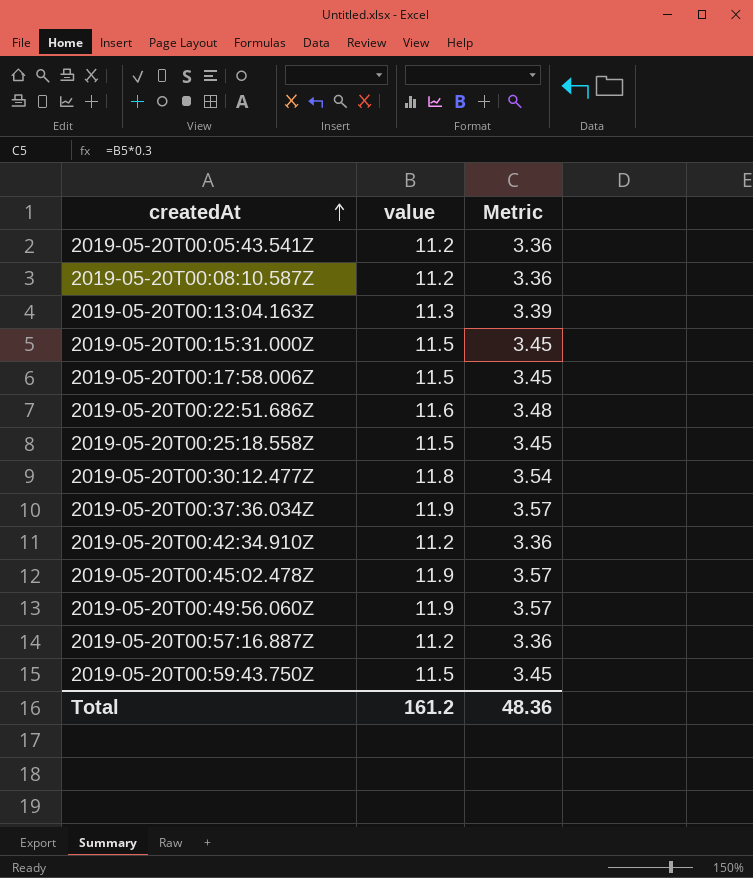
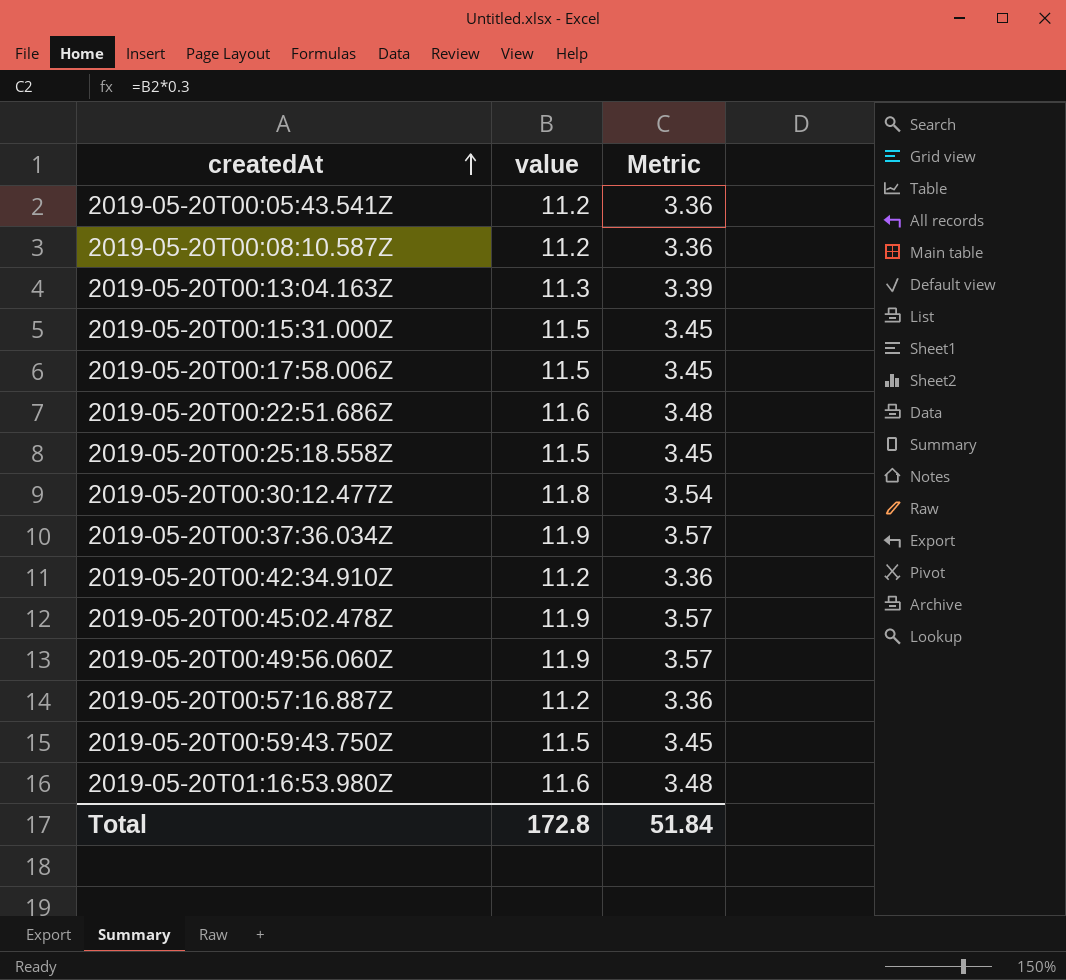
row 2019-05-20T01:16:53.980Z: none -> 11.6 | 3.48
Total | value: 161.2 -> 172.8
Total | Metric: 48.36 -> 51.84

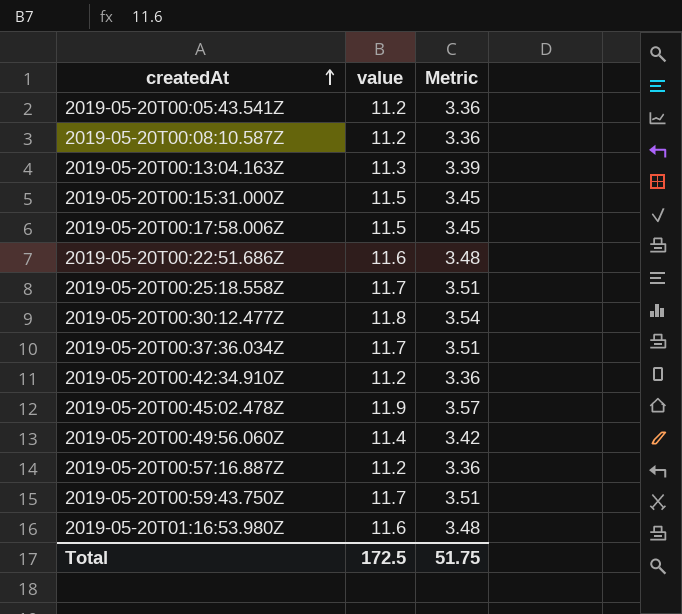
2019-05-20T00:25:18.558Z | value: 11.5 -> 11.7
2019-05-20T00:25:18.558Z | Metric: 3.45 -> 3.51
2019-05-20T00:37:36.034Z | value: 11.9 -> 11.7
2019-05-20T00:37:36.034Z | Metric: 3.57 -> 3.51
2019-05-20T00:49:56.060Z | value: 11.9 -> 11.4
2019-05-20T00:49:56.060Z | Metric: 3.57 -> 3.42
2019-05-20T00:59:43.750Z | value: 11.5 -> 11.7
2019-05-20T00:59:43.750Z | Metric: 3.45 -> 3.51
Total | value: 172.8 -> 172.5
Total | Metric: 51.84 -> 51.75

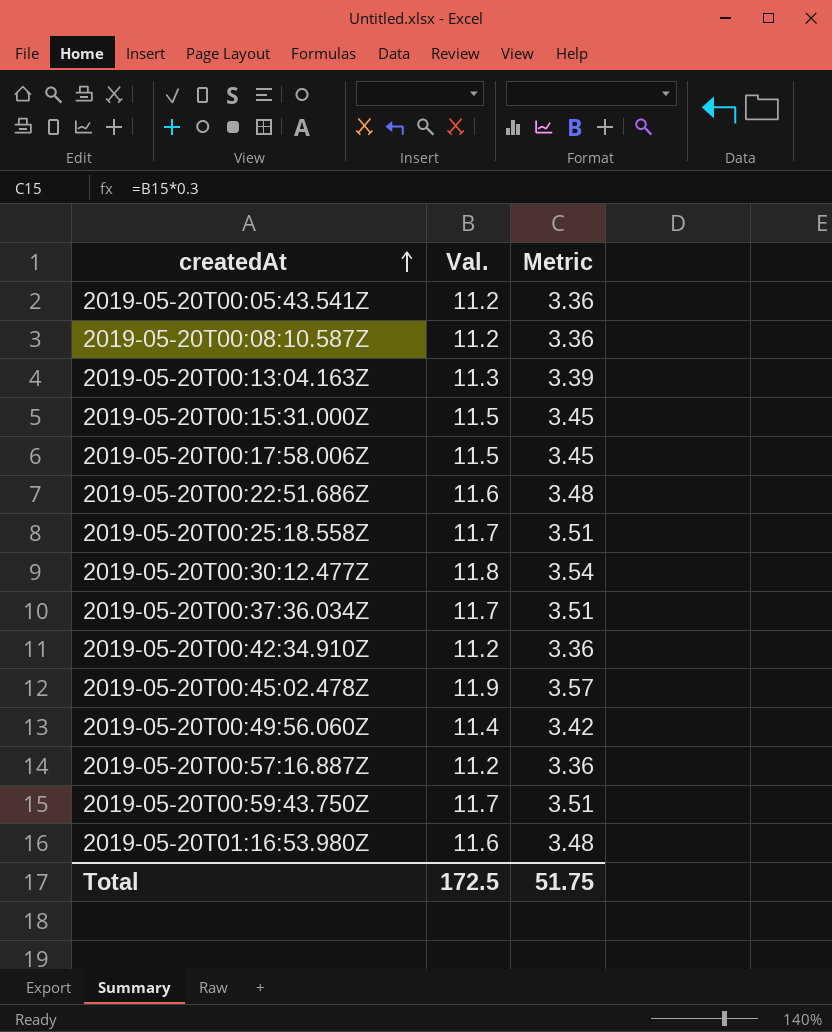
column name: value -> Val.

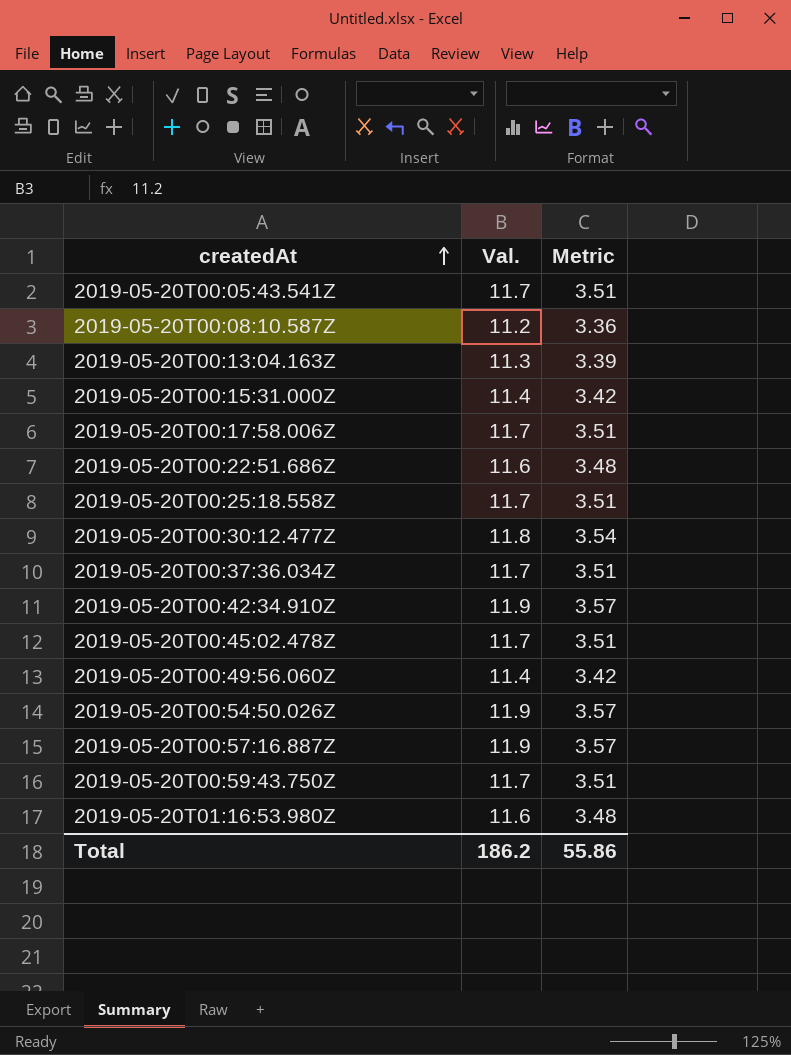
2019-05-20T00:05:43.541Z | Val.: 11.2 -> 11.7
2019-05-20T00:05:43.541Z | Metric: 3.36 -> 3.51
2019-05-20T00:15:31.000Z | Val.: 11.5 -> 11.4
2019-05-20T00:15:31.000Z | Metric: 3.45 -> 3.42
2019-05-20T00:17:58.006Z | Val.: 11.5 -> 11.7
2019-05-20T00:17:58.006Z | Metric: 3.45 -> 3.51
2019-05-20T00:42:34.910Z | Val.: 11.2 -> 11.9
2019-05-20T00:42:34.910Z | Metric: 3.36 -> 3.57
2019-05-20T00:45:02.478Z | Val.: 11.9 -> 11.7
2019-05-20T00:45:02.478Z | Metric: 3.57 -> 3.51
row 2019-05-20T00:54:50.026Z: none -> 11.9 | 3.57
2019-05-20T00:57:16.887Z | Val.: 11.2 -> 11.9
2019-05-20T00:57:16.887Z | Metric: 3.36 -> 3.57
Total | Val.: 172.5 -> 186.2
Total | Metric: 51.75 -> 55.86

